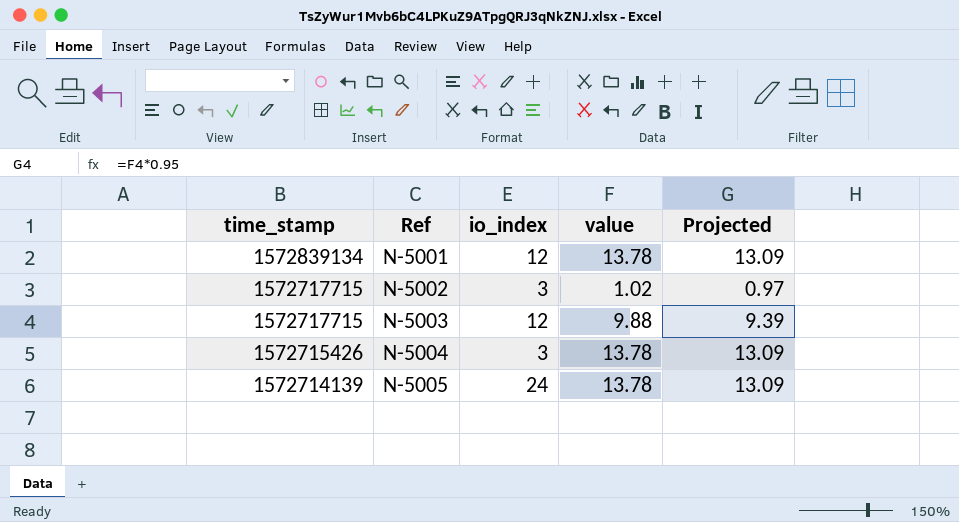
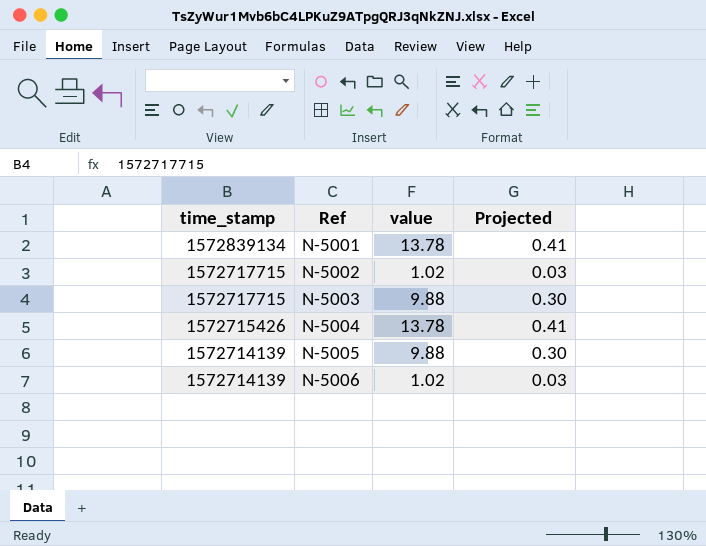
column io_index | position: 3 -> none
column Projected | formula: [value] * 0.95 -> [value] * 0.03
N-5005 | value: 13.78 -> 9.88
row N-5006: none -> 1572714139 | 1.02 | 0.03

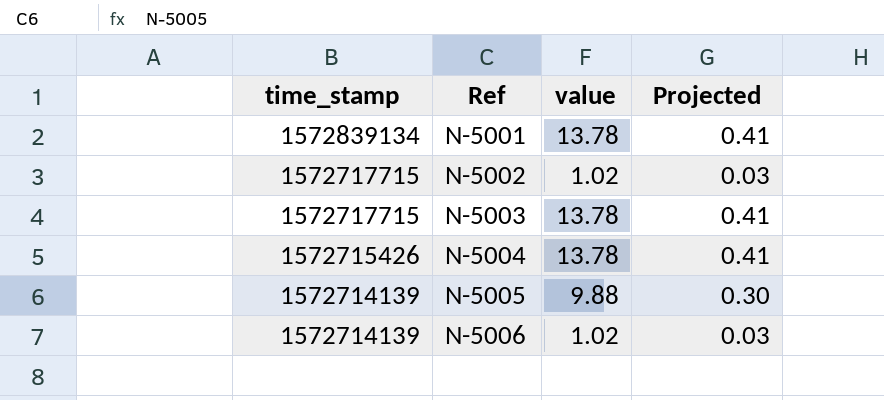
N-5003 | value: 9.88 -> 13.78
N-5003 | Projected: 0.30 -> 0.41

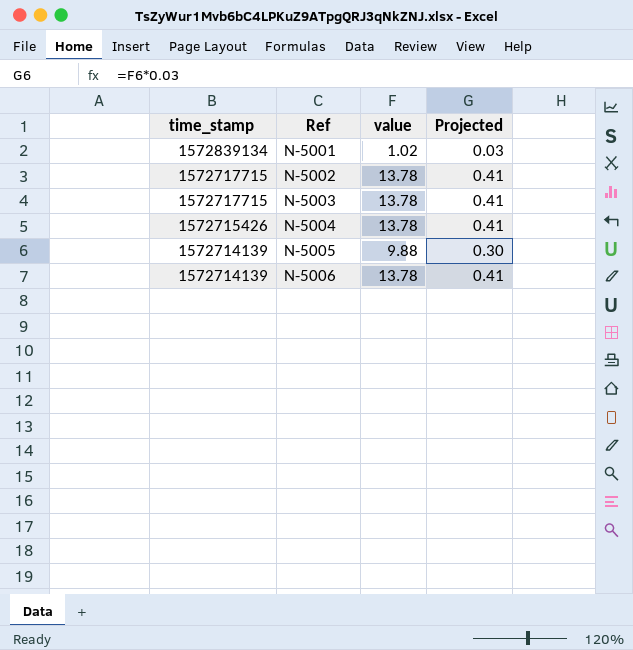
N-5001 | value: 13.78 -> 1.02
N-5001 | Projected: 0.41 -> 0.03
N-5002 | value: 1.02 -> 13.78
N-5002 | Projected: 0.03 -> 0.41
N-5006 | value: 1.02 -> 13.78
N-5006 | Projected: 0.03 -> 0.41

